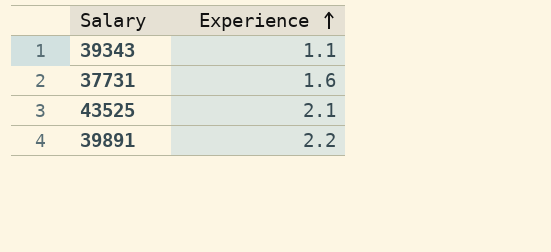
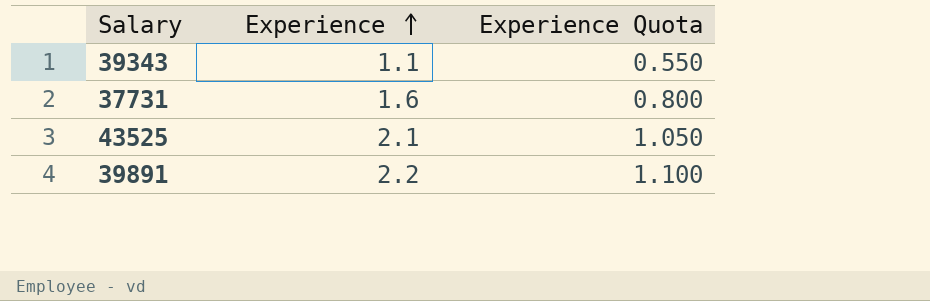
column Experience Quota | formula: none -> [Experience] * 0.5

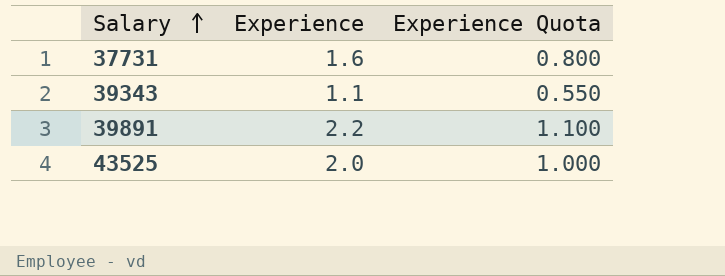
row order: Experience ascending -> Salary ascending
43525 | Experience: 2.1 -> 2.0
43525 | Experience Quota: 1.050 -> 1.000

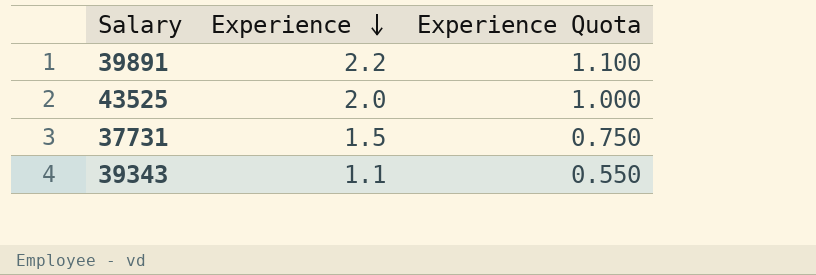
row order: Salary ascending -> Experience descending
37731 | Experience: 1.6 -> 1.5
37731 | Experience Quota: 0.800 -> 0.750

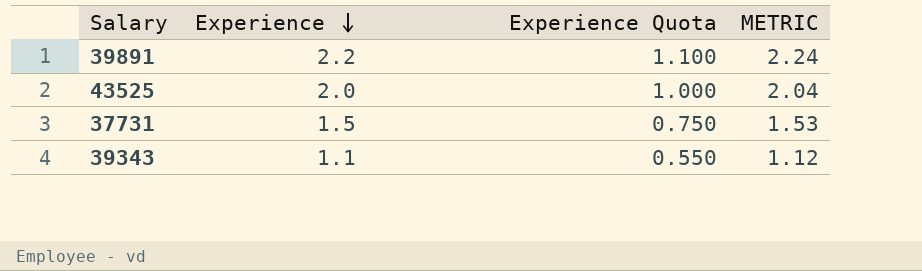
column METRIC | formula: none -> [Experience] * 1.02

